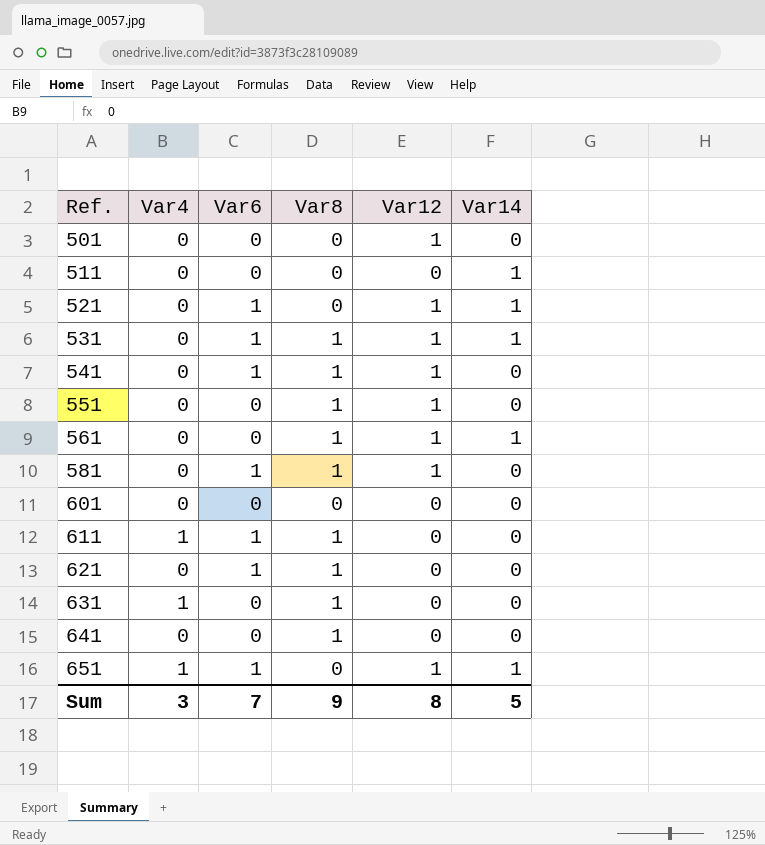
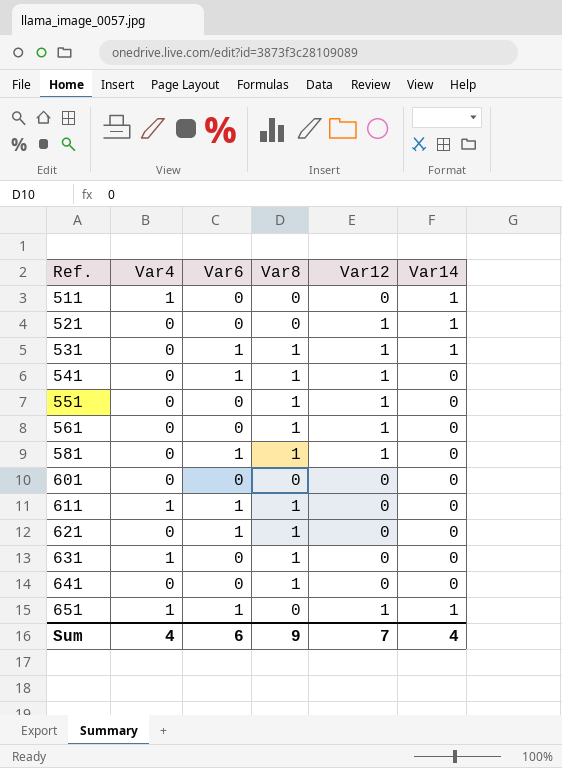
row 501: 0 | 0 | 0 | 1 | 0 -> none
511 | Var4: 0 -> 1
521 | Var6: 1 -> 0
561 | Var14: 1 -> 0
Sum | Var4: 3 -> 4
Sum | Var6: 7 -> 6
Sum | Var12: 8 -> 7
Sum | Var14: 5 -> 4

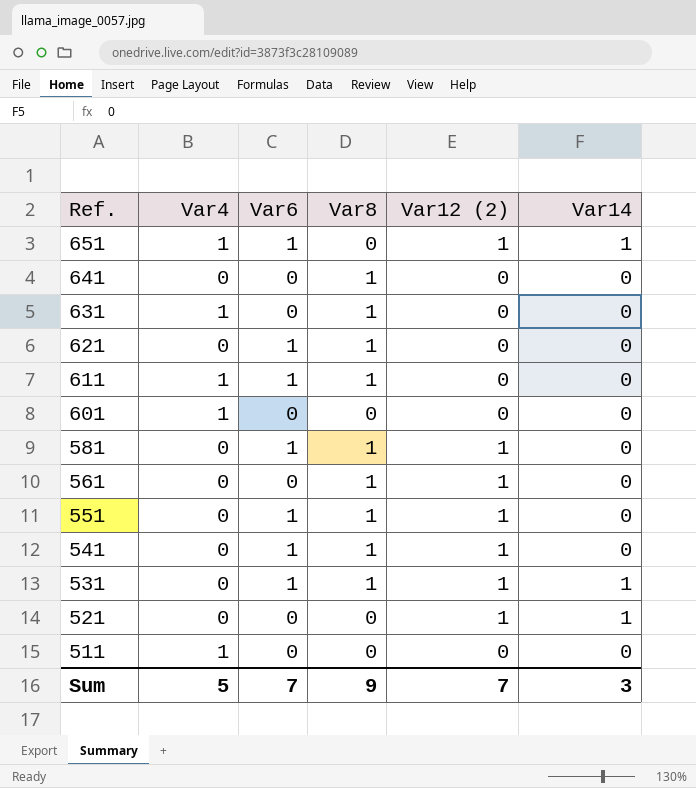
row order: Ref. ascending -> Ref. descending
column name: Var12 -> Var12 (2)
601 | Var4: 0 -> 1
551 | Var6: 0 -> 1
511 | Var14: 1 -> 0
Sum | Var4: 4 -> 5
Sum | Var6: 6 -> 7
Sum | Var14: 4 -> 3

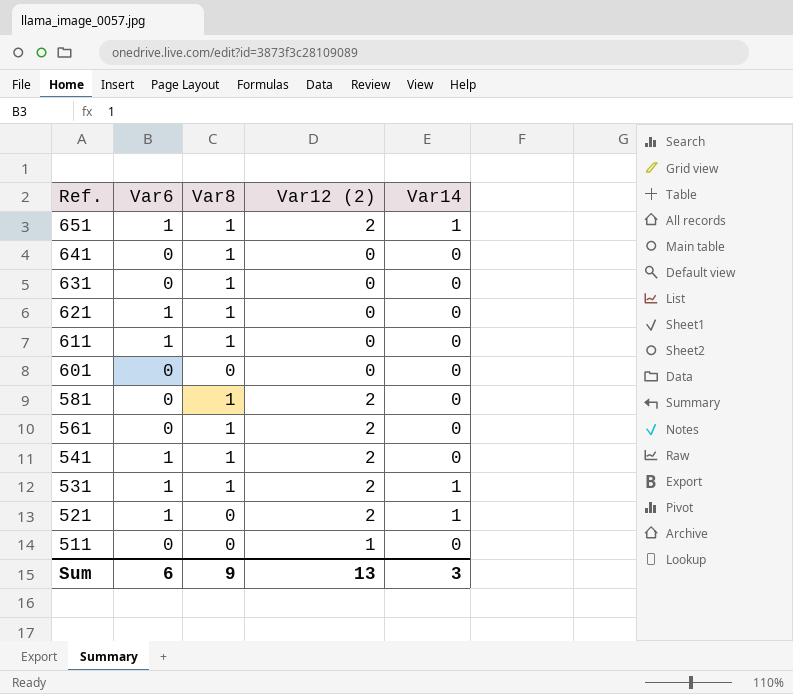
column Var4 | position: 2 -> none
row 551: 0 | 1 | 1 | 1 | 0 -> none
651 | Var8: 0 -> 1
651 | Var12 (2): 1 -> 2
581 | Var6: 1 -> 0
581 | Var12 (2): 1 -> 2
561 | Var12 (2): 1 -> 2
541 | Var12 (2): 1 -> 2
531 | Var12 (2): 1 -> 2
521 | Var6: 0 -> 1
521 | Var12 (2): 1 -> 2
511 | Var12 (2): 0 -> 1
Sum | Var6: 7 -> 6
Sum | Var12 (2): 7 -> 13

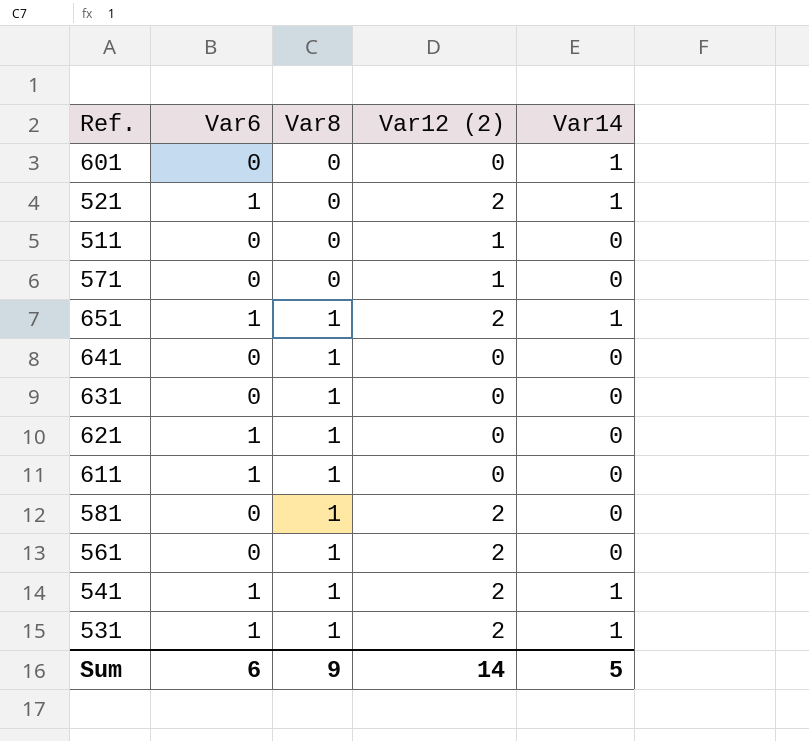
row order: Ref. descending -> Var8 ascending
601 | Var14: 0 -> 1
row 571: none -> 0 | 0 | 1 | 0
541 | Var14: 0 -> 1
Sum | Var12 (2): 13 -> 14
Sum | Var14: 3 -> 5

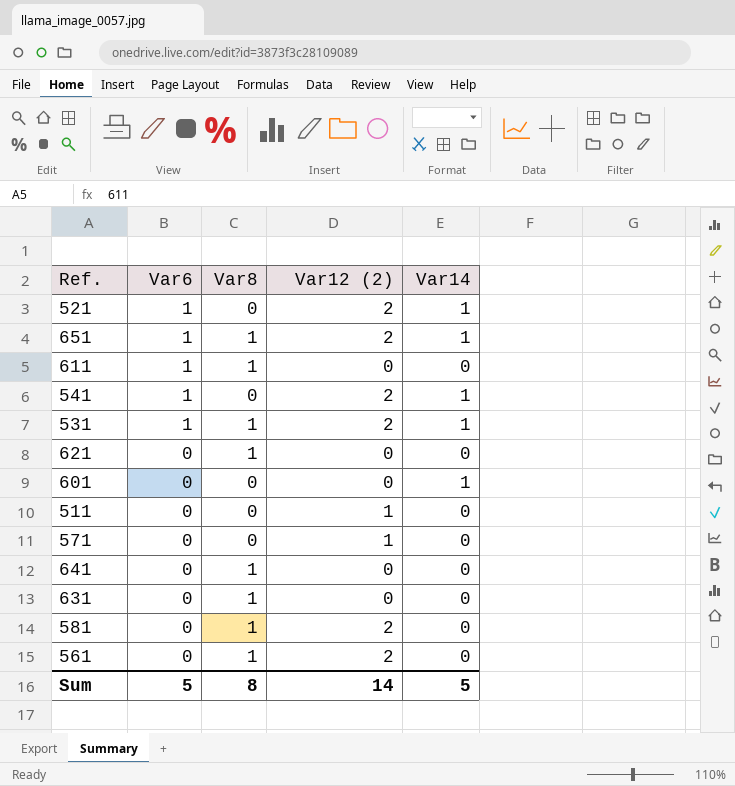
row order: Var8 ascending -> Var6 descending
541 | Var8: 1 -> 0
621 | Var6: 1 -> 0
Sum | Var6: 6 -> 5
Sum | Var8: 9 -> 8

